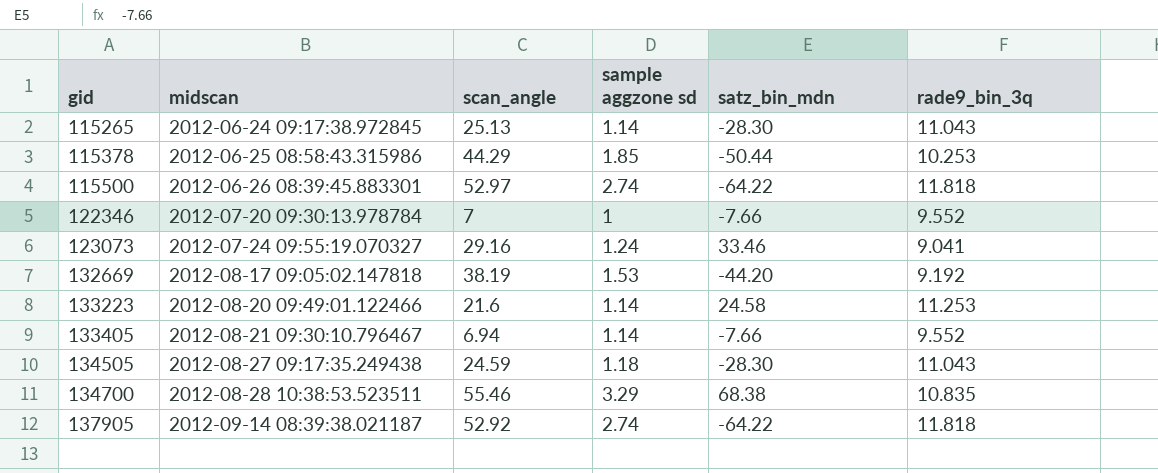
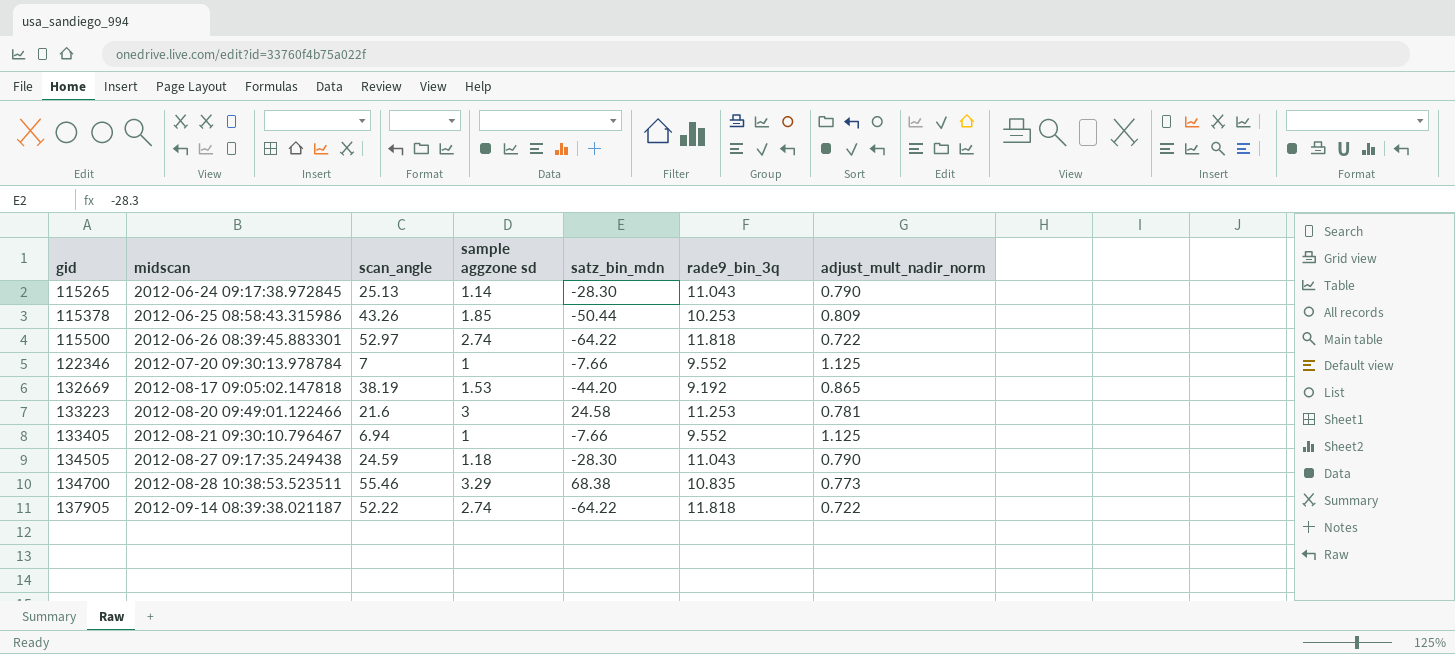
column adjust_mult_nadir_norm | position: none -> 7
row 123073: 2012-07-24 09:55:19.070327 | 29.16 | 1.24 | 33.46 | 9.041 -> none
115378 | scan_angle: 44.29 -> 43.26
133223 | sample aggzone sd: 1.14 -> 3
133405 | sample aggzone sd: 1.14 -> 1
137905 | scan_angle: 52.92 -> 52.22

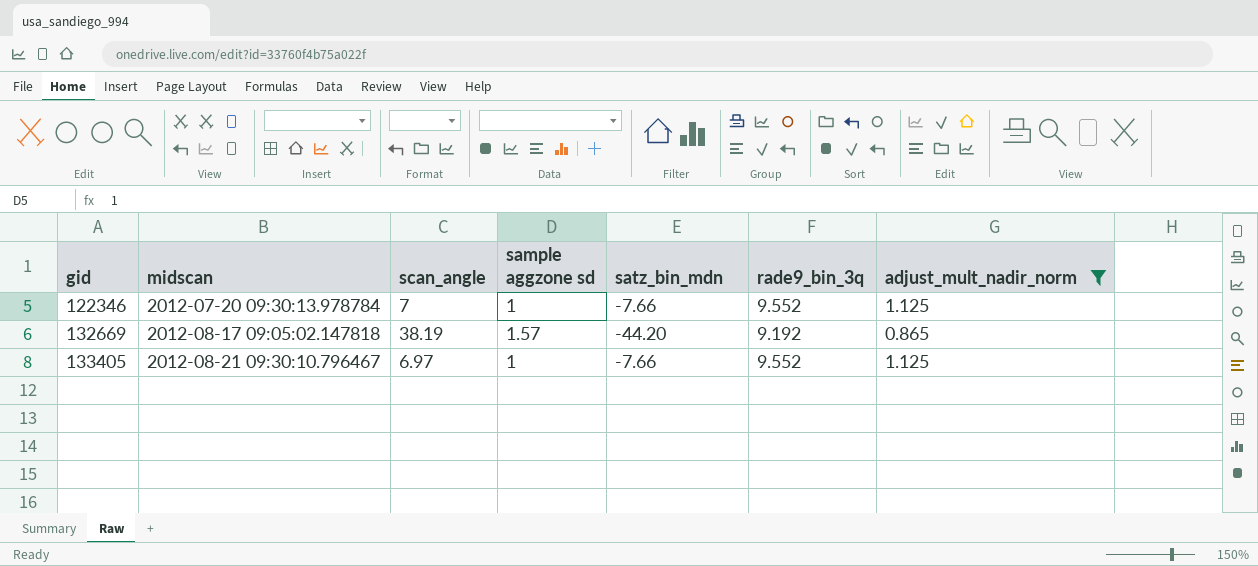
filter: none -> adjust_mult_nadir_norm >= 0.865
132669 | sample aggzone sd: 1.53 -> 1.57
133405 | scan_angle: 6.94 -> 6.97

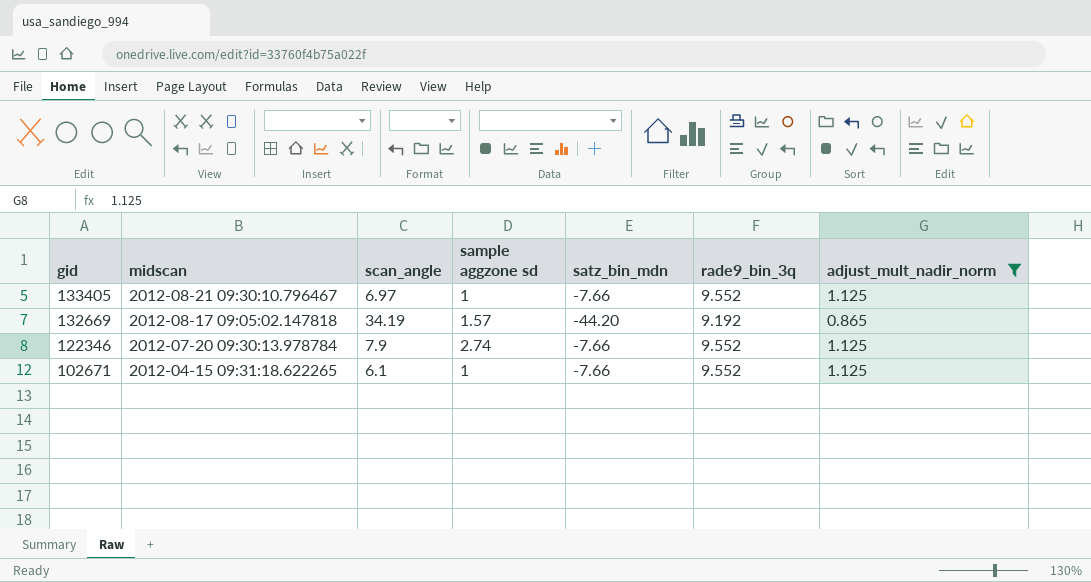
row order: gid ascending -> gid descending
132669 | scan_angle: 38.19 -> 34.19
122346 | scan_angle: 7 -> 7.9
122346 | sample aggzone sd: 1 -> 2.74
row 102671: none -> 2012-04-15 09:31:18.622265 | 6.1 | 1 | -7.66 | 9.552 | 1.125

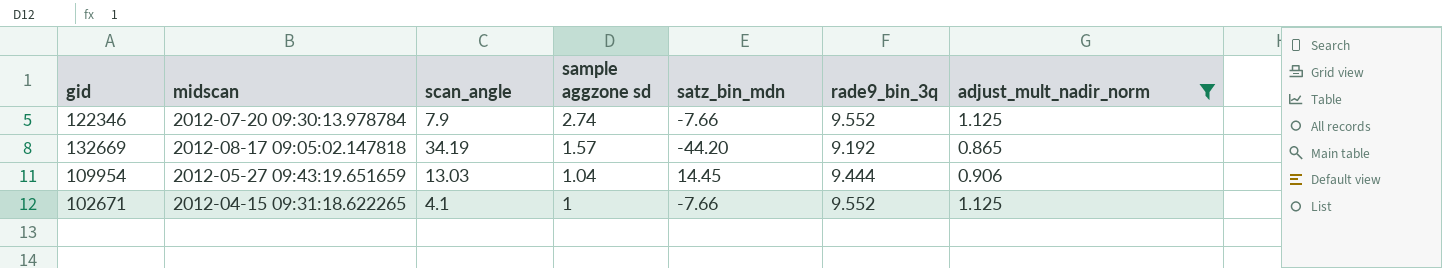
row order: gid descending -> sample aggzone sd descending
row 133405: 2012-08-21 09:30:10.796467 | 6.97 | 1 | -7.66 | 9.552 | 1.125 -> none
row 109954: none -> 2012-05-27 09:43:19.651659 | 13.03 | 1.04 | 14.45 | 9.444 | 0.906
102671 | scan_angle: 6.1 -> 4.1

